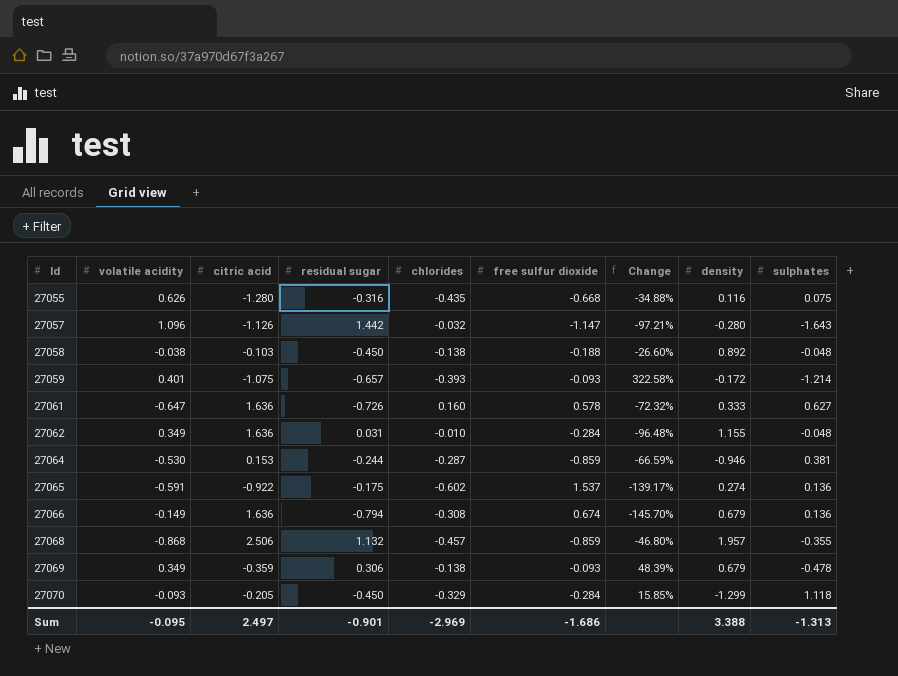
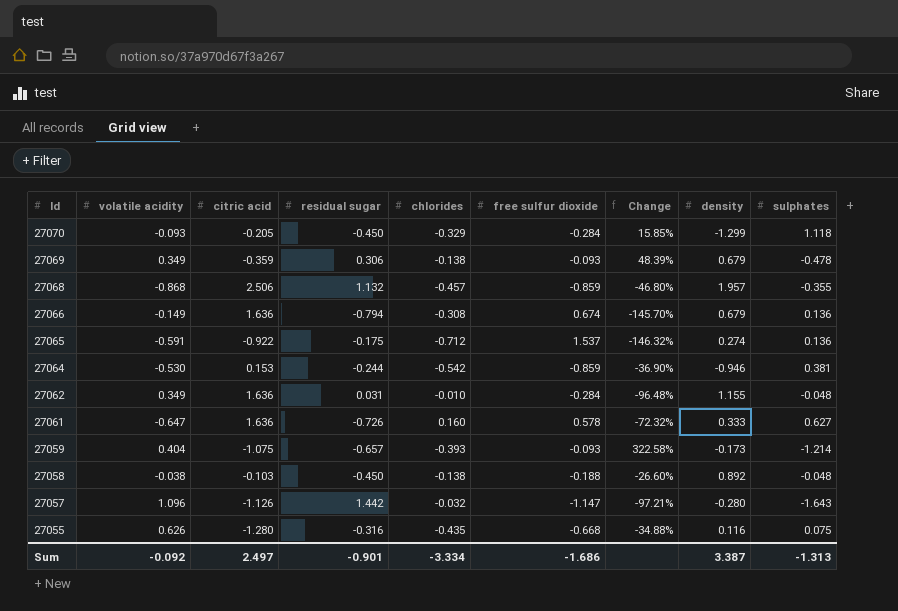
row order: Id ascending -> Id descending
27065 | chlorides: -0.602 -> -0.712
27065 | Change: -139.17% -> -146.32%
27064 | chlorides: -0.287 -> -0.542
27064 | Change: -66.59% -> -36.90%
27059 | volatile acidity: 0.401 -> 0.404
27059 | density: -0.172 -> -0.173
Sum | volatile acidity: -0.095 -> -0.092
Sum | chlorides: -2.969 -> -3.334
Sum | density: 3.388 -> 3.387

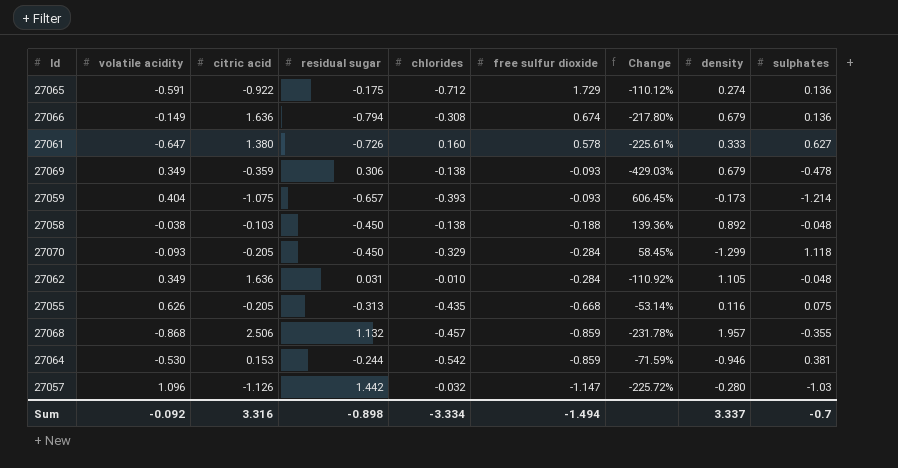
row order: Id descending -> free sulfur dioxide descending
column Change | formula: ([chlorides] - [free sulfur dioxide]) / [free sulfur dioxide] -> ([residual sugar] - [free sulfur dioxide]) / [free sulfur dioxide]
27065 | free sulfur dioxide: 1.537 -> 1.729
27061 | citric acid: 1.636 -> 1.380
27062 | density: 1.155 -> 1.105
27055 | citric acid: -1.280 -> -0.205
27055 | residual sugar: -0.316 -> -0.313
27057 | sulphates: -1.643 -> -1.03
Sum | citric acid: 2.497 -> 3.316
Sum | residual sugar: -0.901 -> -0.898
Sum | free sulfur dioxide: -1.686 -> -1.494
Sum | density: 3.387 -> 3.337
Sum | sulphates: -1.313 -> -0.7

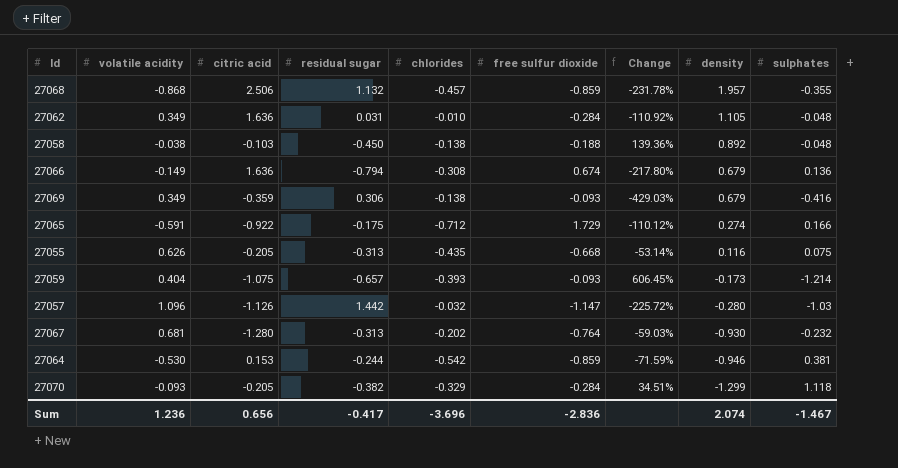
row order: free sulfur dioxide descending -> density descending
row 27061: -0.647 | 1.380 | -0.726 | 0.160 | 0.578 | -225.61% | 0.333 | 0.627 -> none
27069 | sulphates: -0.478 -> -0.416
27065 | sulphates: 0.136 -> 0.166
row 27067: none -> 0.681 | -1.280 | -0.313 | -0.202 | -0.764 | -59.03% | -0.930 | -0.232
27070 | residual sugar: -0.450 -> -0.382
27070 | Change: 58.45% -> 34.51%
Sum | volatile acidity: -0.092 -> 1.236
Sum | citric acid: 3.316 -> 0.656
Sum | residual sugar: -0.898 -> -0.417
Sum | chlorides: -3.334 -> -3.696
Sum | free sulfur dioxide: -1.494 -> -2.836
Sum | density: 3.337 -> 2.074
Sum | sulphates: -0.7 -> -1.467

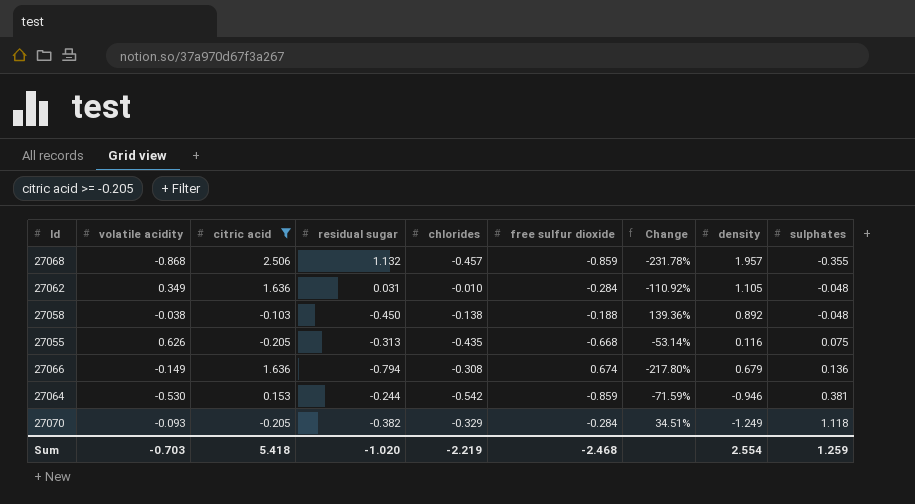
filter: none -> citric acid >= -0.205
row order: density descending -> sulphates ascending
27070 | density: -1.299 -> -1.249
Sum | volatile acidity: 1.236 -> -0.703
Sum | citric acid: 0.656 -> 5.418
Sum | residual sugar: -0.417 -> -1.020
Sum | chlorides: -3.696 -> -2.219
Sum | free sulfur dioxide: -2.836 -> -2.468
Sum | density: 2.074 -> 2.554
Sum | sulphates: -1.467 -> 1.259

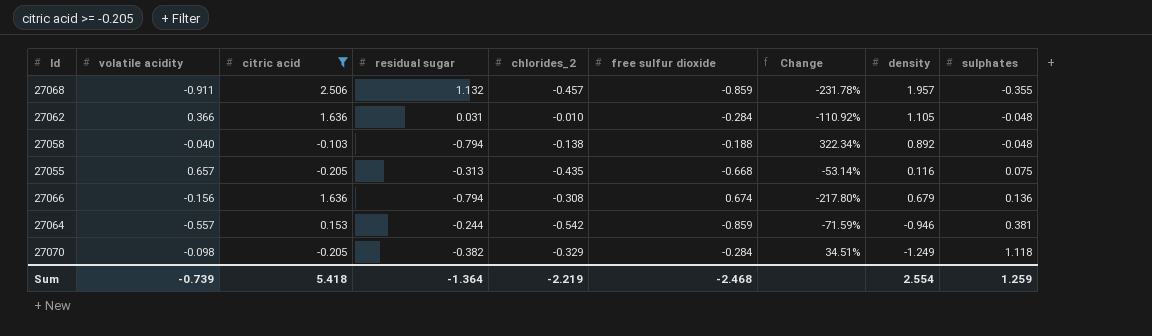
column name: chlorides -> chlorides_2
27068 | volatile acidity: -0.868 -> -0.911
27062 | volatile acidity: 0.349 -> 0.366
27058 | volatile acidity: -0.038 -> -0.040
27058 | residual sugar: -0.450 -> -0.794
27058 | Change: 139.36% -> 322.34%
27055 | volatile acidity: 0.626 -> 0.657
27066 | volatile acidity: -0.149 -> -0.156
27064 | volatile acidity: -0.530 -> -0.557
27070 | volatile acidity: -0.093 -> -0.098
Sum | volatile acidity: -0.703 -> -0.739
Sum | residual sugar: -1.020 -> -1.364

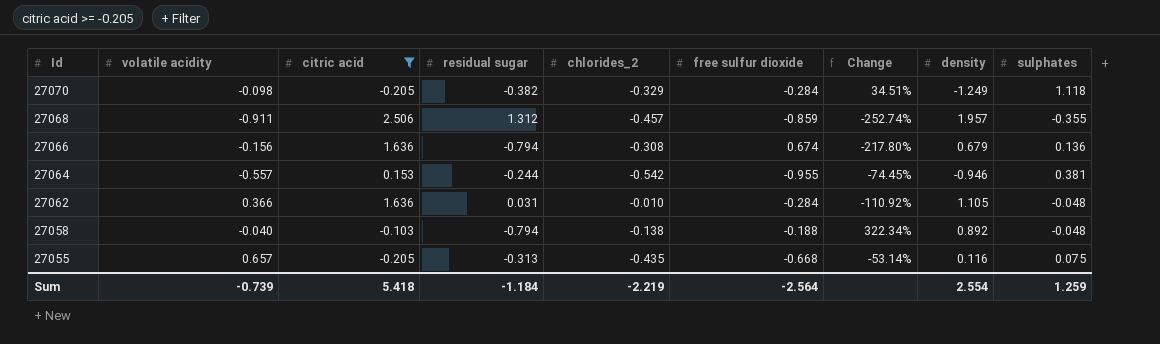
row order: sulphates ascending -> Id descending
27068 | residual sugar: 1.132 -> 1.312
27068 | Change: -231.78% -> -252.74%
27064 | free sulfur dioxide: -0.859 -> -0.955
27064 | Change: -71.59% -> -74.45%
Sum | residual sugar: -1.364 -> -1.184
Sum | free sulfur dioxide: -2.468 -> -2.564

